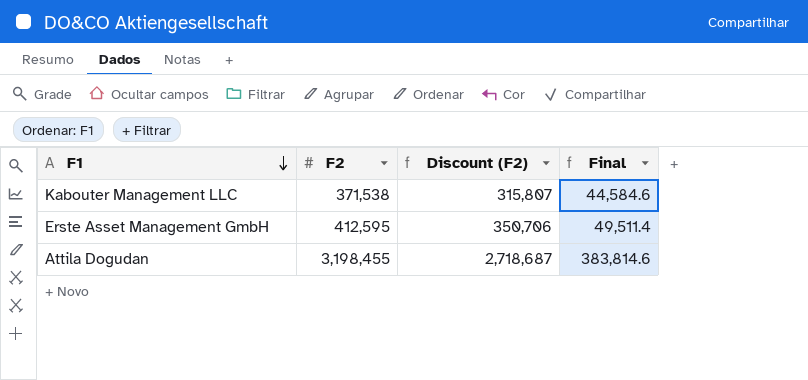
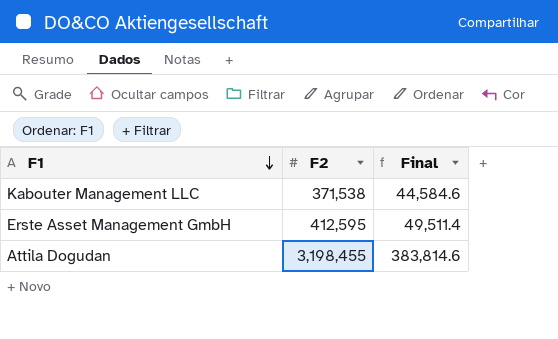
column Discount (F2) | formula: [F2] * 0.85 -> none

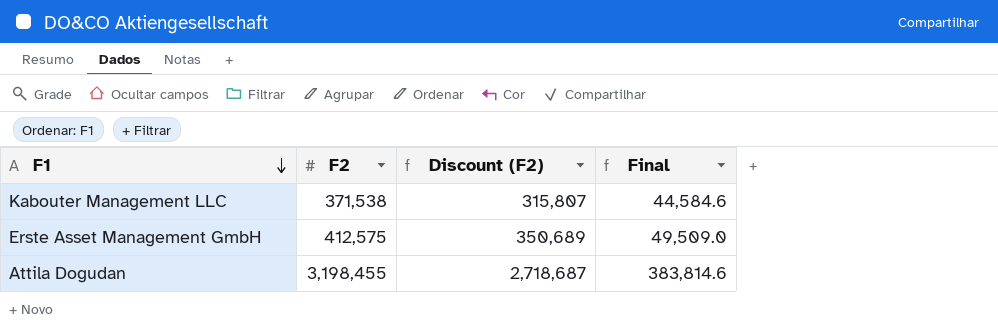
column Discount (F2) | formula: none -> [F2] * 0.85
Erste Asset Management GmbH | F2: 412,595 -> 412,575
Erste Asset Management GmbH | Final: 49,511.4 -> 49,509.0

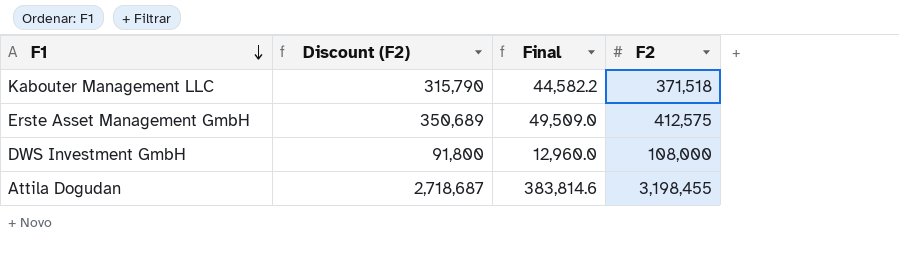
column F2 | position: 2 -> 4
Kabouter Management LLC | Discount (F2): 315,807 -> 315,790
Kabouter Management LLC | Final: 44,584.6 -> 44,582.2
Kabouter Management LLC | F2: 371,538 -> 371,518
row DWS Investment GmbH: none -> 91,800 | 12,960.0 | 108,000

